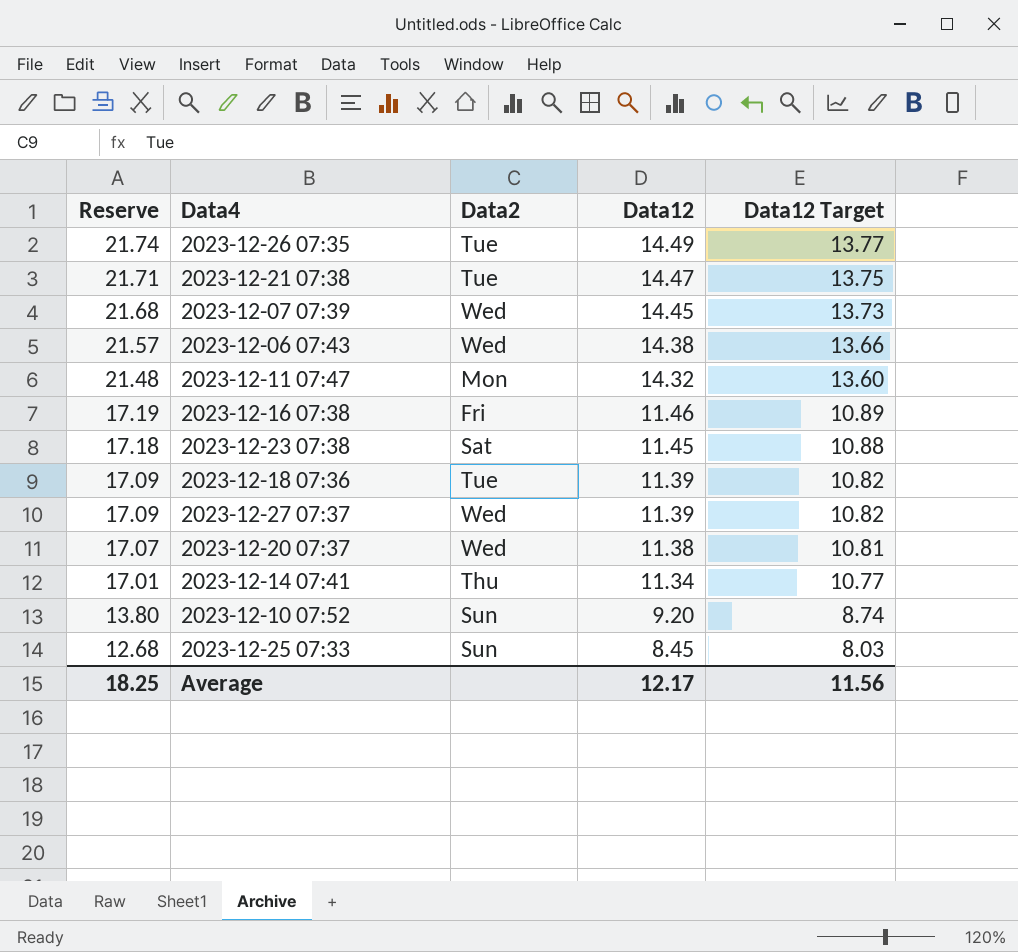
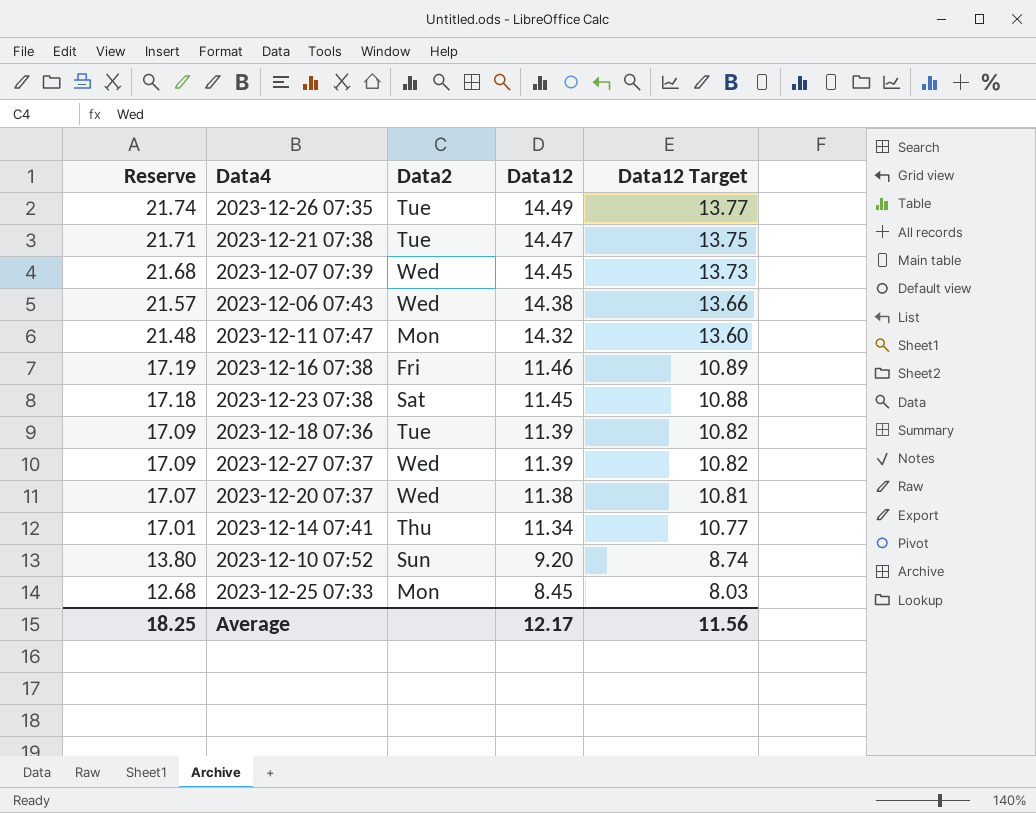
2023-12-25 07:33 | Data2: Sun -> Mon

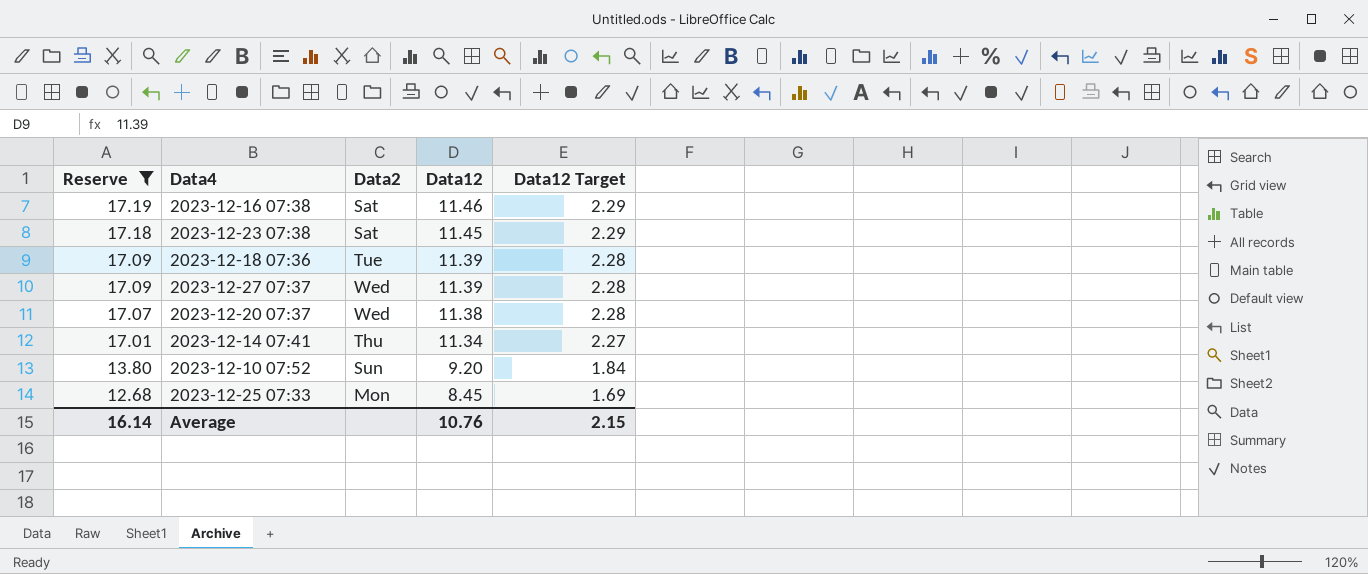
filter: none -> Reserve <= 17.19
column Data12 Target | formula: [Data12] * 0.95 -> [Data12] * 0.2
2023-12-16 07:38 | Data2: Fri -> Sat
Average | Reserve: 18.25 -> 16.14
Average | Data12: 12.17 -> 10.76
Average | Data12 Target: 11.56 -> 2.15

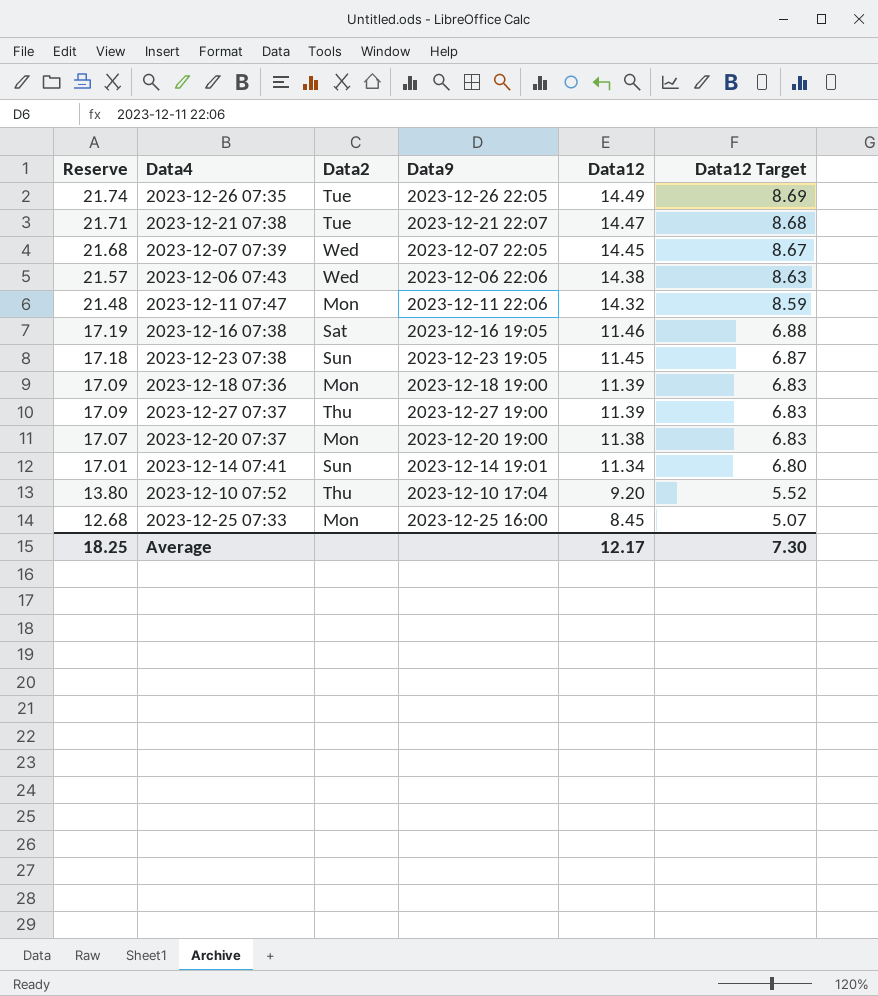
filter: Reserve <= 17.19 -> none
column Data9 | position: none -> 4
column Data12 Target | formula: [Data12] * 0.2 -> [Data12] * 0.6
2023-12-23 07:38 | Data2: Sat -> Sun
2023-12-18 07:36 | Data2: Tue -> Mon
2023-12-27 07:37 | Data2: Wed -> Thu
2023-12-20 07:37 | Data2: Wed -> Mon
2023-12-14 07:41 | Data2: Thu -> Sun
2023-12-10 07:52 | Data2: Sun -> Thu
Average | Reserve: 16.14 -> 18.25
Average | Data12: 10.76 -> 12.17
Average | Data12 Target: 2.15 -> 7.30

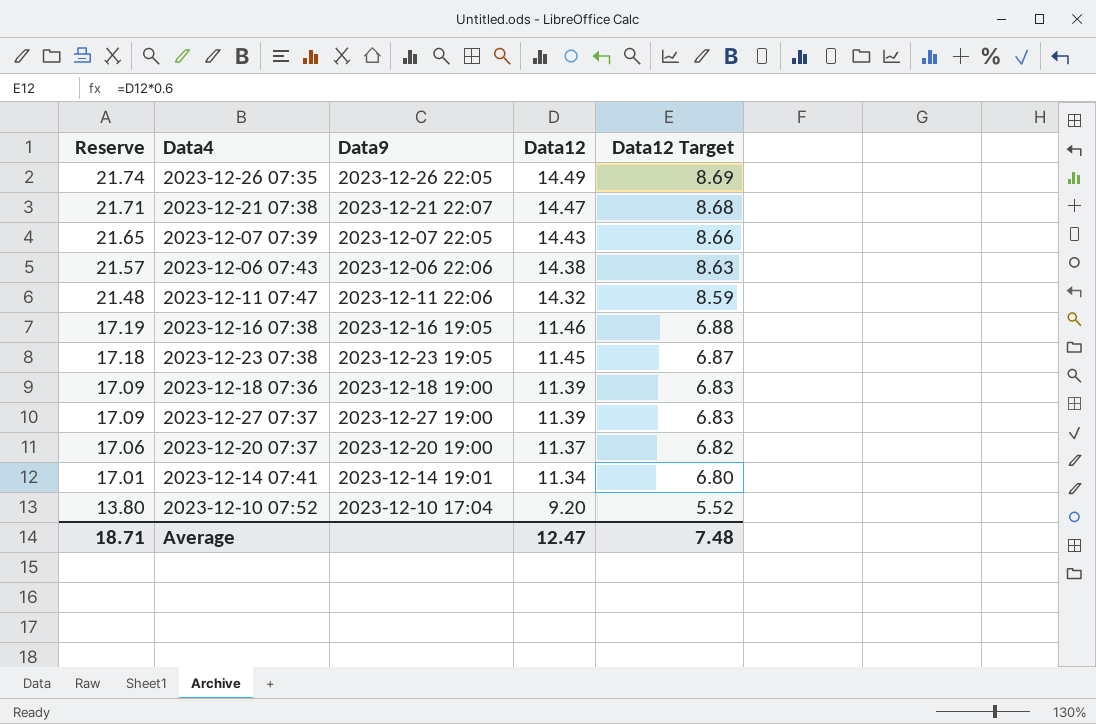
column Data2 | position: 3 -> none
row 2023-12-25 07:33: 12.68 | Mon | 2023-12-25 16:00 | 8.45 | 5.07 -> none
2023-12-07 07:39 | Reserve: 21.68 -> 21.65
2023-12-07 07:39 | Data12: 14.45 -> 14.43
2023-12-07 07:39 | Data12 Target: 8.67 -> 8.66
2023-12-20 07:37 | Reserve: 17.07 -> 17.06
2023-12-20 07:37 | Data12: 11.38 -> 11.37
2023-12-20 07:37 | Data12 Target: 6.83 -> 6.82
Average | Reserve: 18.25 -> 18.71
Average | Data12: 12.17 -> 12.47
Average | Data12 Target: 7.30 -> 7.48

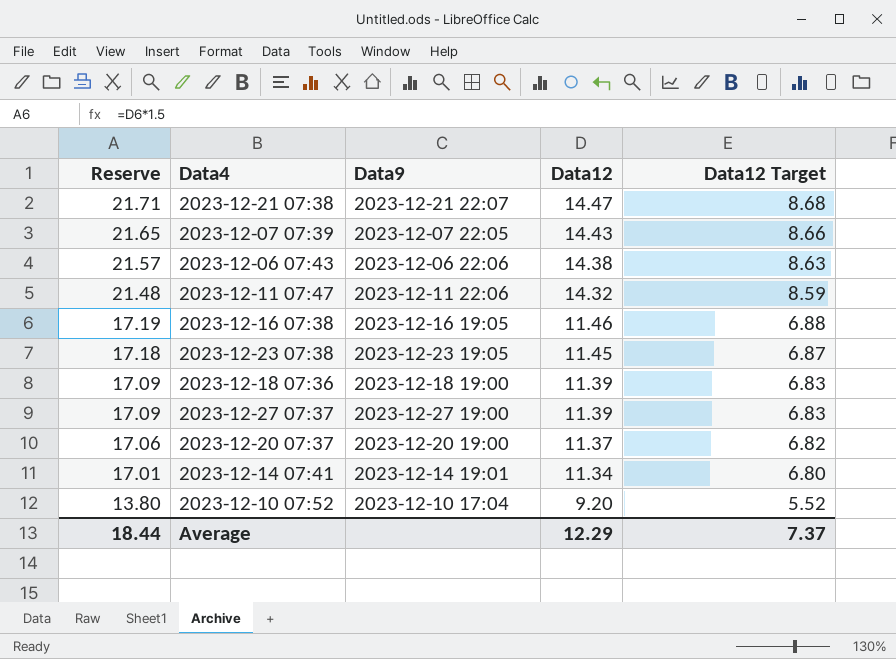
row 2023-12-26 07:35: 21.74 | 2023-12-26 22:05 | 14.49 | 8.69 -> none
Average | Reserve: 18.71 -> 18.44
Average | Data12: 12.47 -> 12.29
Average | Data12 Target: 7.48 -> 7.37

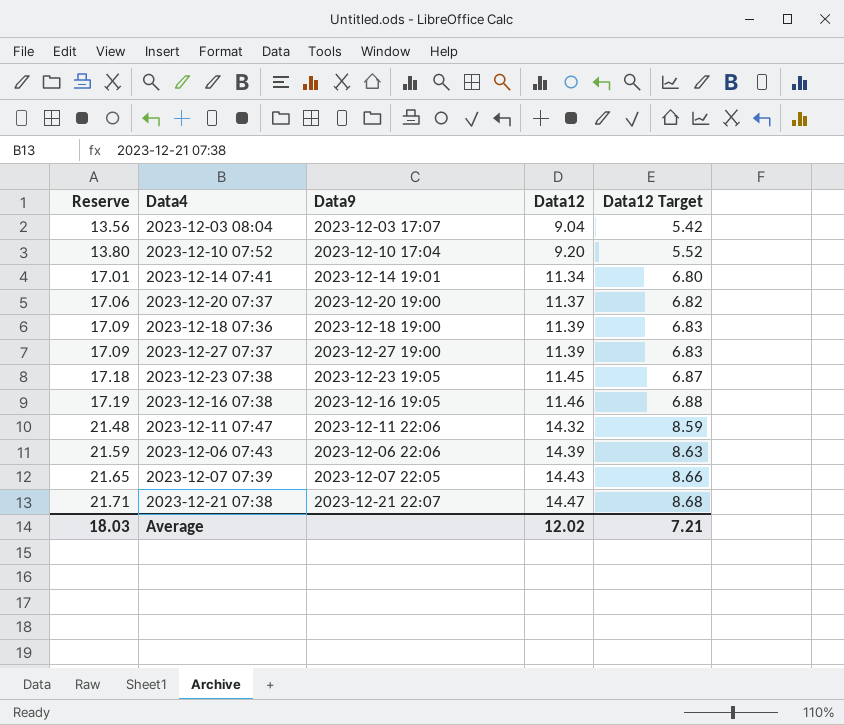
row order: Reserve descending -> Reserve ascending
row 2023-12-03 08:04: none -> 13.56 | 2023-12-03 17:07 | 9.04 | 5.42
2023-12-06 07:43 | Reserve: 21.57 -> 21.59
2023-12-06 07:43 | Data12: 14.38 -> 14.39
Average | Reserve: 18.44 -> 18.03
Average | Data12: 12.29 -> 12.02
Average | Data12 Target: 7.37 -> 7.21

